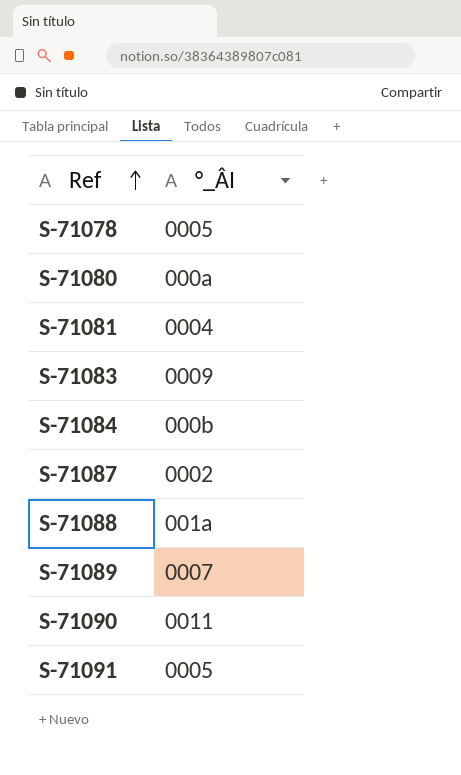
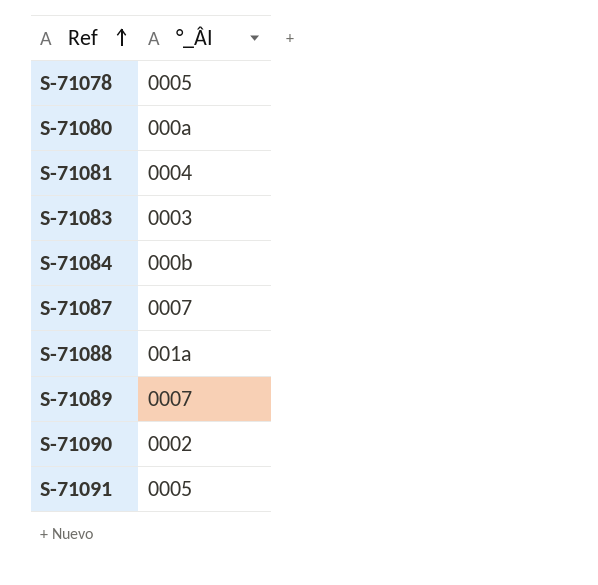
S-71083 | °_ÂI: 0009 -> 0003
S-71087 | °_ÂI: 0002 -> 0007
S-71090 | °_ÂI: 0011 -> 0002

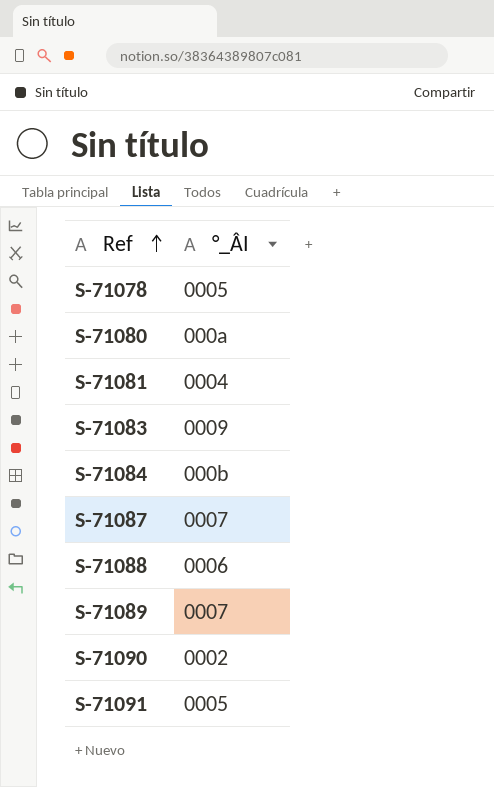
S-71083 | °_ÂI: 0003 -> 0009
S-71088 | °_ÂI: 001a -> 0006

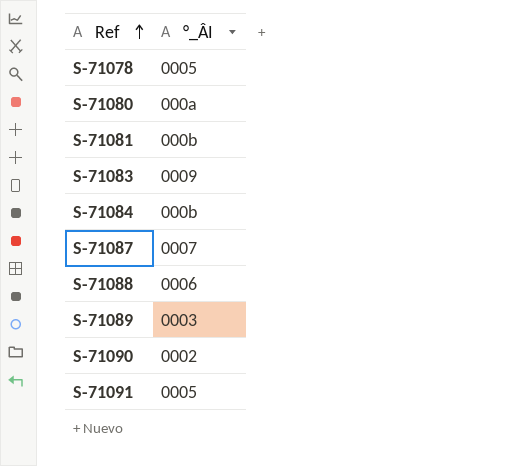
S-71081 | °_ÂI: 0004 -> 000b
S-71089 | °_ÂI: 0007 -> 0003

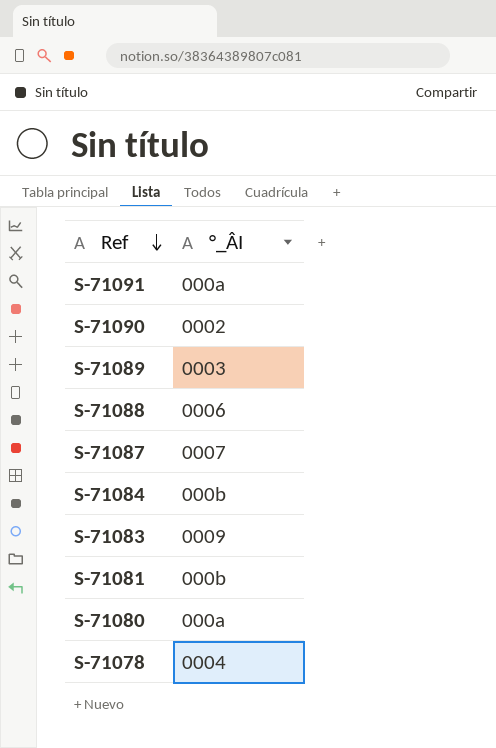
row order: Ref ascending -> Ref descending
S-71091 | °_ÂI: 0005 -> 000a
S-71078 | °_ÂI: 0005 -> 0004

